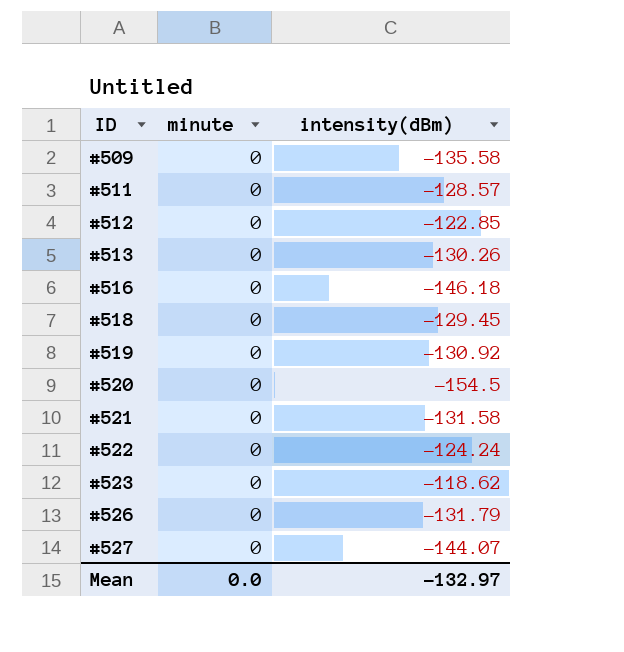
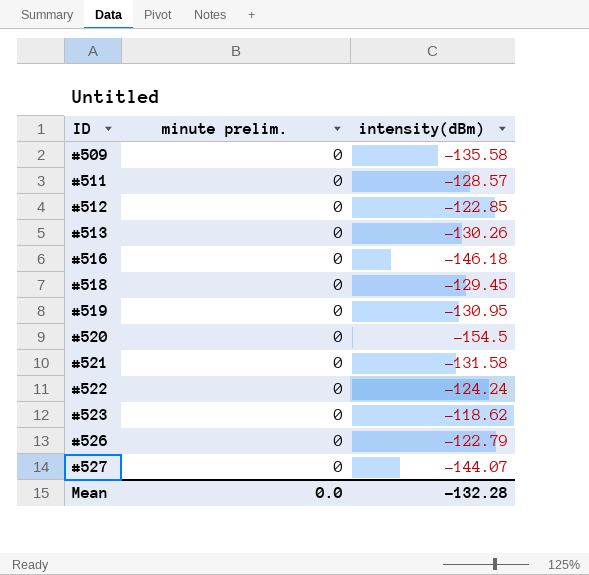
column name: minute -> minute prelim.
#519 | intensity(dBm): -130.92 -> -130.95
#526 | intensity(dBm): -131.79 -> -122.79
Mean | intensity(dBm): -132.97 -> -132.28

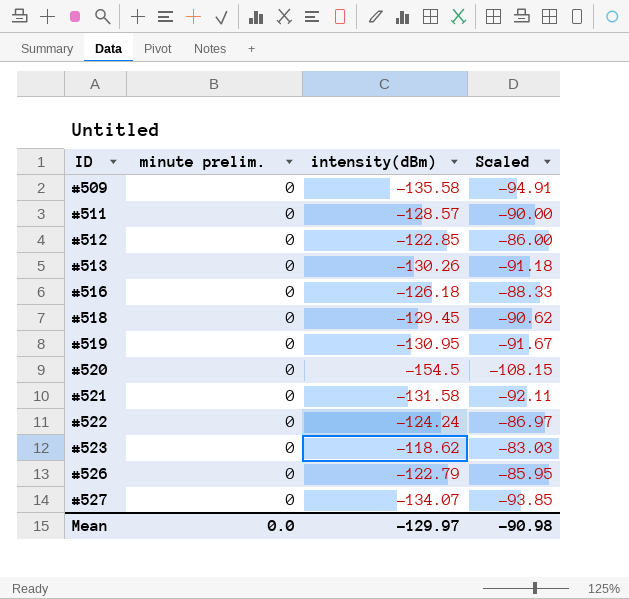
column Scaled | formula: none -> [intensity(dBm)] * 0.7
#516 | intensity(dBm): -146.18 -> -126.18
#527 | intensity(dBm): -144.07 -> -134.07
Mean | intensity(dBm): -132.28 -> -129.97

